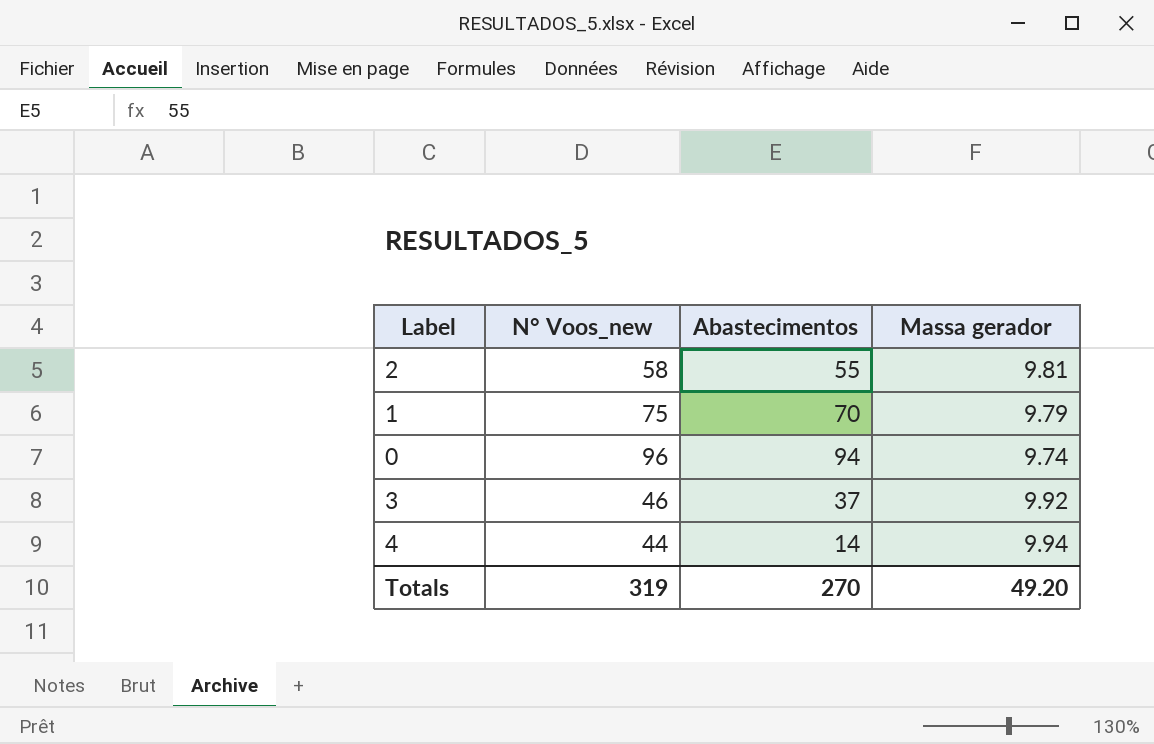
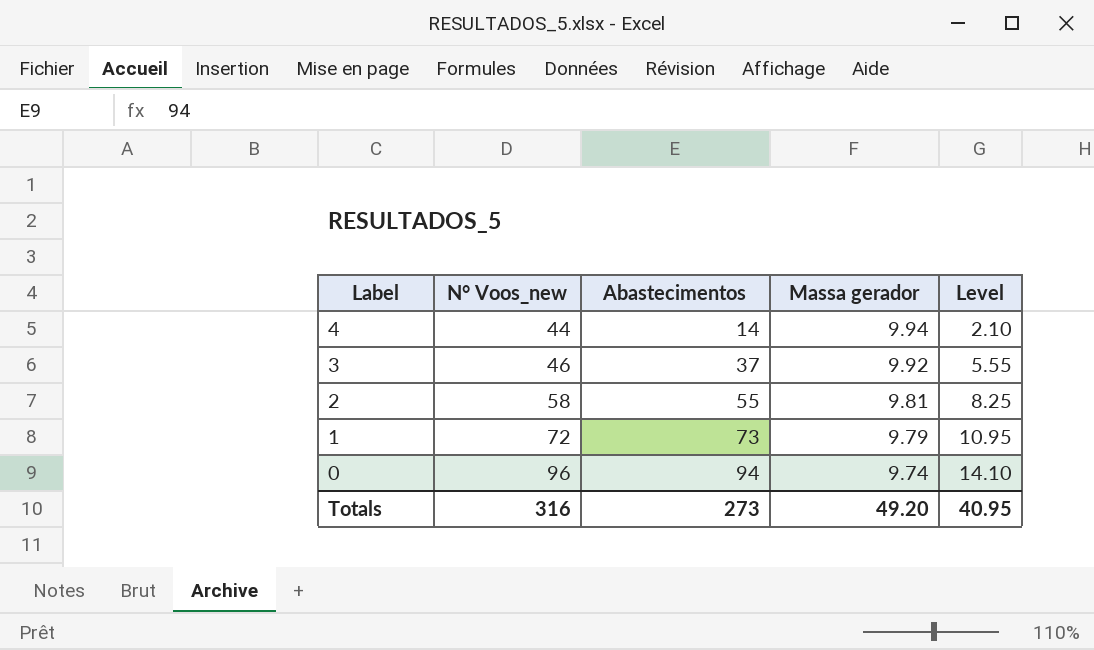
row order: none -> Label descending
column Level | formula: none -> [Abastecimentos] * 0.15
1 | N° Voos_new: 75 -> 72
1 | Abastecimentos: 70 -> 73
Totals | N° Voos_new: 319 -> 316
Totals | Abastecimentos: 270 -> 273

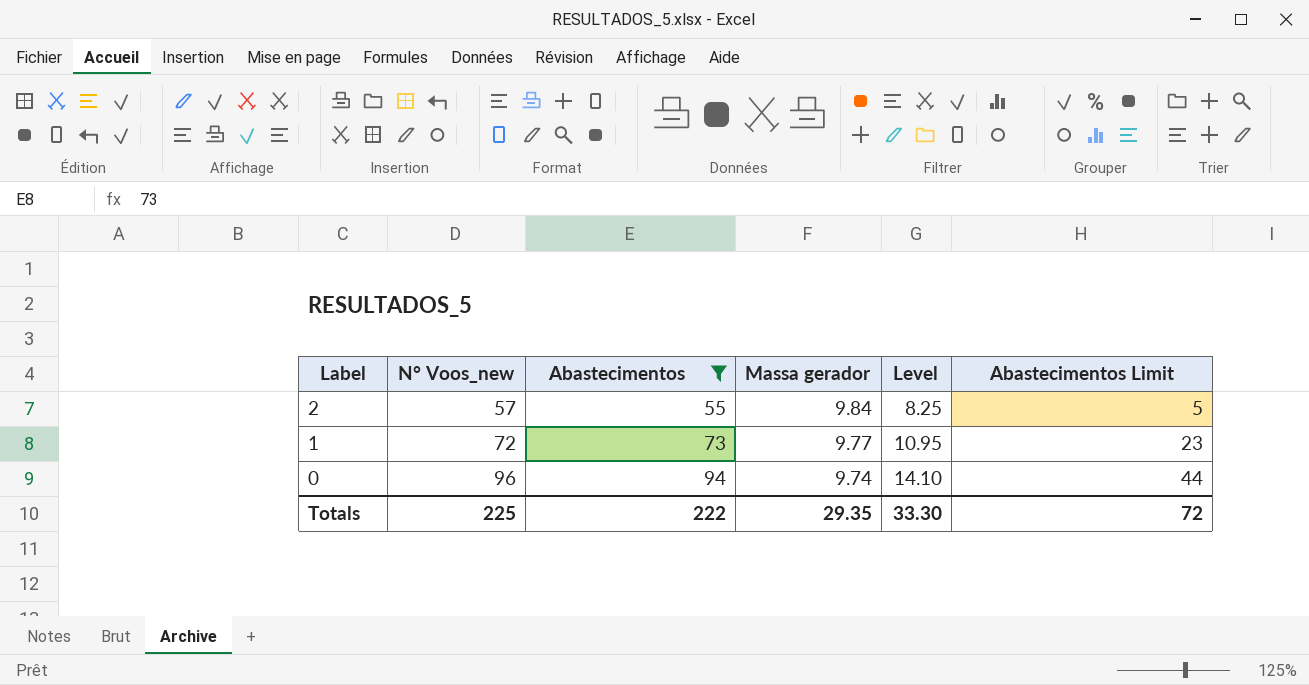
filter: none -> Abastecimentos >= 55
column Abastecimentos Limit | formula: none -> [Abastecimentos] - 50
2 | N° Voos_new: 58 -> 57
2 | Massa gerador: 9.81 -> 9.84
1 | Massa gerador: 9.79 -> 9.77
Totals | N° Voos_new: 316 -> 225
Totals | Abastecimentos: 273 -> 222
Totals | Massa gerador: 49.20 -> 29.35
Totals | Level: 40.95 -> 33.30

